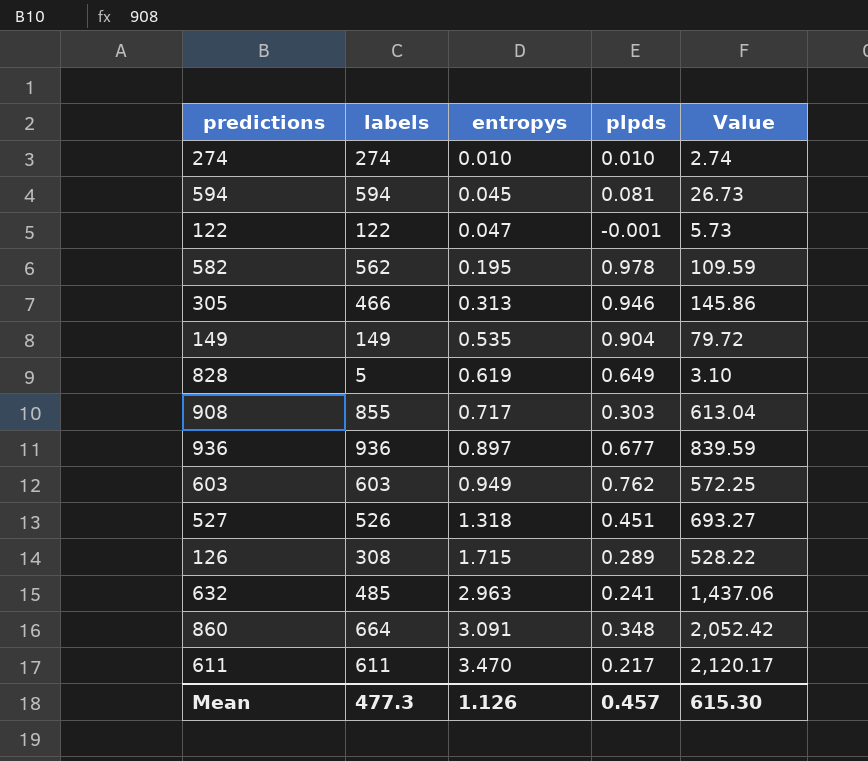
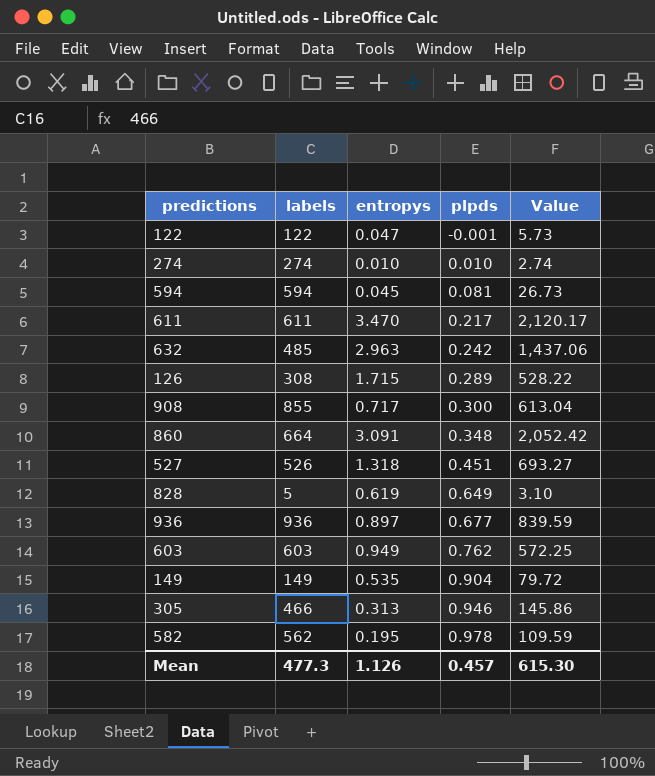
row order: entropys ascending -> plpds ascending
632 | plpds: 0.241 -> 0.242
908 | plpds: 0.303 -> 0.300

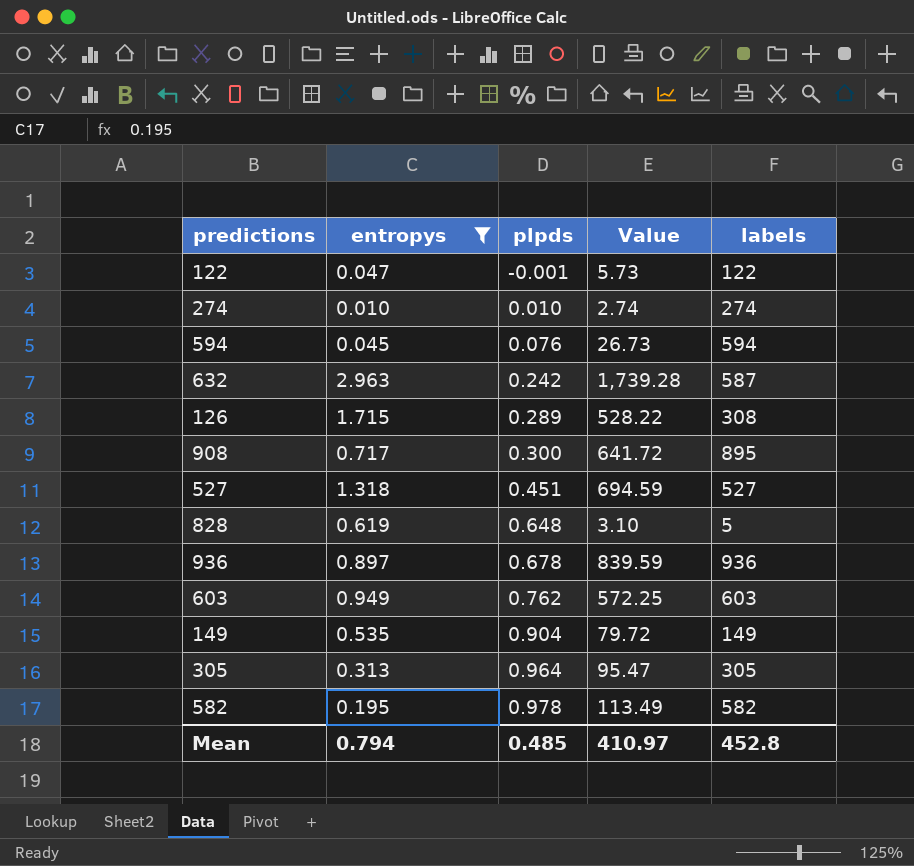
filter: none -> entropys <= 2.963
column labels | position: 2 -> 5
594 | plpds: 0.081 -> 0.076
632 | Value: 1,437.06 -> 1,739.28
632 | labels: 485 -> 587
908 | Value: 613.04 -> 641.72
908 | labels: 855 -> 895
527 | Value: 693.27 -> 694.59
527 | labels: 526 -> 527
828 | plpds: 0.649 -> 0.648
936 | plpds: 0.677 -> 0.678
305 | plpds: 0.946 -> 0.964
305 | Value: 145.86 -> 95.47
305 | labels: 466 -> 305
582 | Value: 109.59 -> 113.49
582 | labels: 562 -> 582
Mean | entropys: 1.126 -> 0.794
Mean | plpds: 0.457 -> 0.485
Mean | Value: 615.30 -> 410.97
Mean | labels: 477.3 -> 452.8

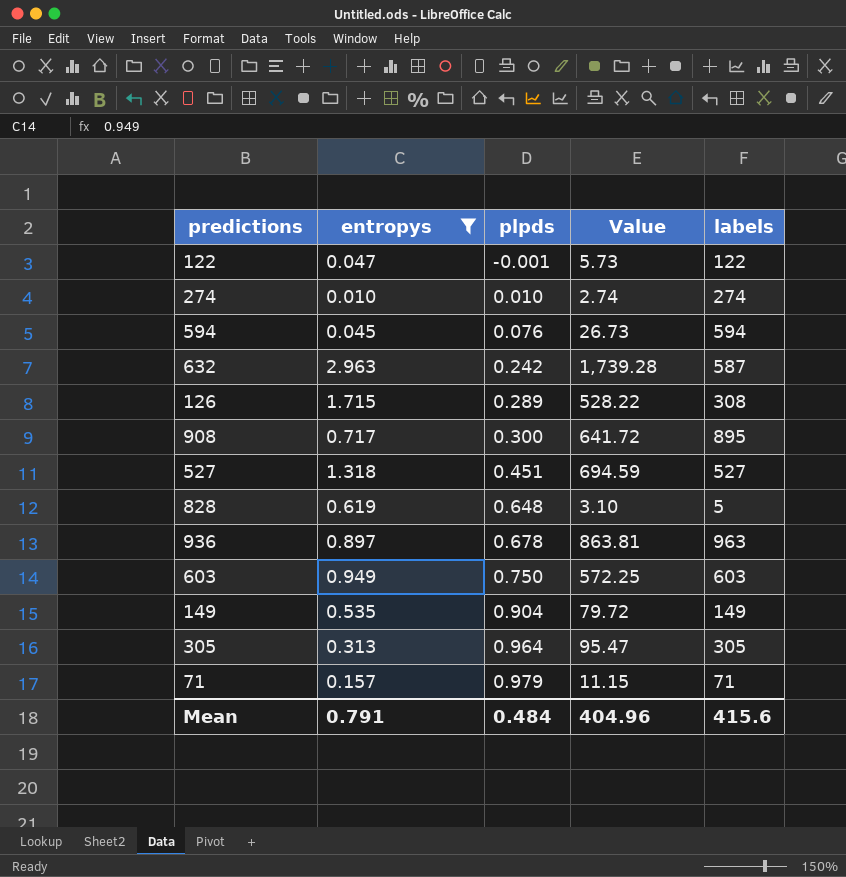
row 582: 0.195 | 0.978 | 113.49 | 582 -> none
936 | Value: 839.59 -> 863.81
936 | labels: 936 -> 963
603 | plpds: 0.762 -> 0.750
row 71: none -> 0.157 | 0.979 | 11.15 | 71
Mean | entropys: 0.794 -> 0.791
Mean | plpds: 0.485 -> 0.484
Mean | Value: 410.97 -> 404.96
Mean | labels: 452.8 -> 415.6

